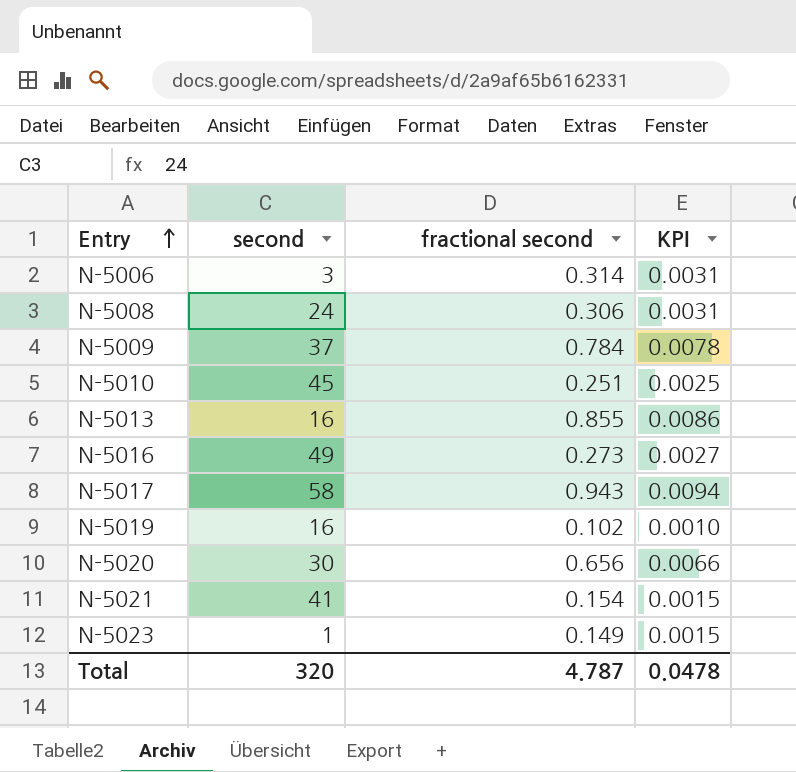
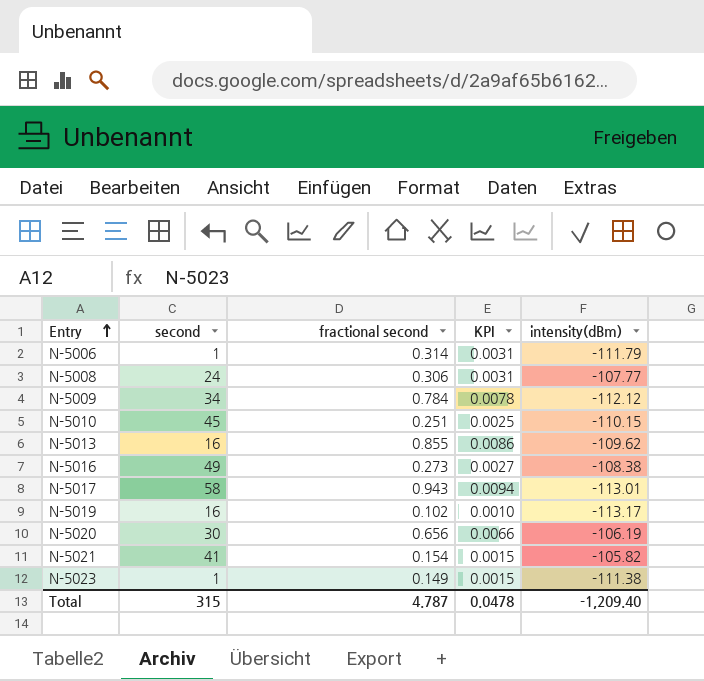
column intensity(dBm) | position: none -> 5
N-5006 | second: 3 -> 1
N-5009 | second: 37 -> 34
Total | second: 320 -> 315

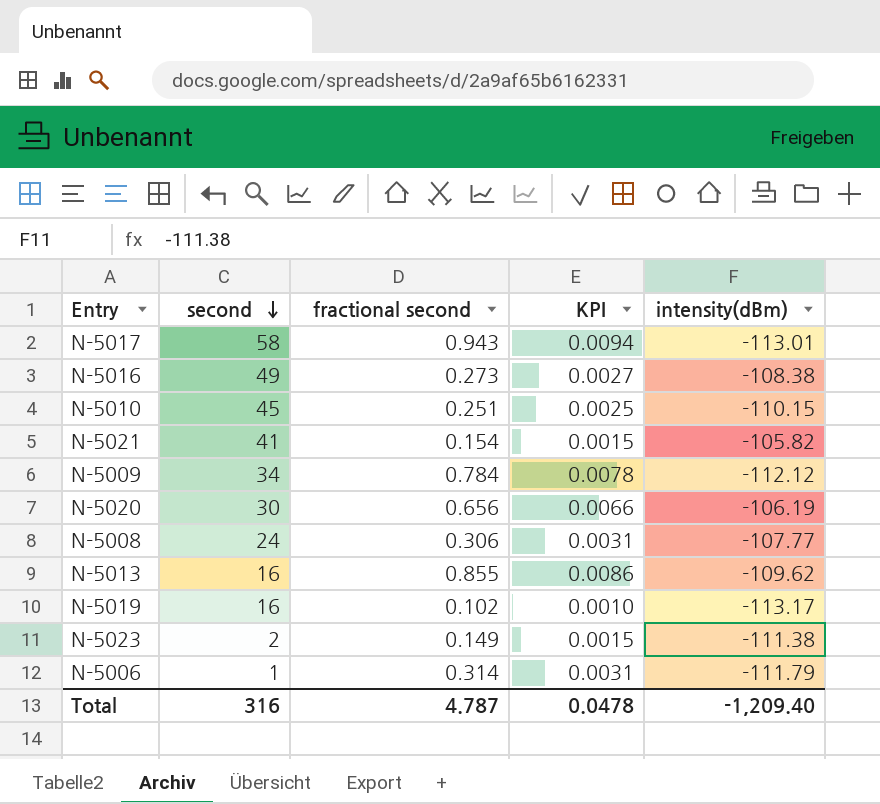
row order: Entry ascending -> second descending
N-5023 | second: 1 -> 2
Total | second: 315 -> 316

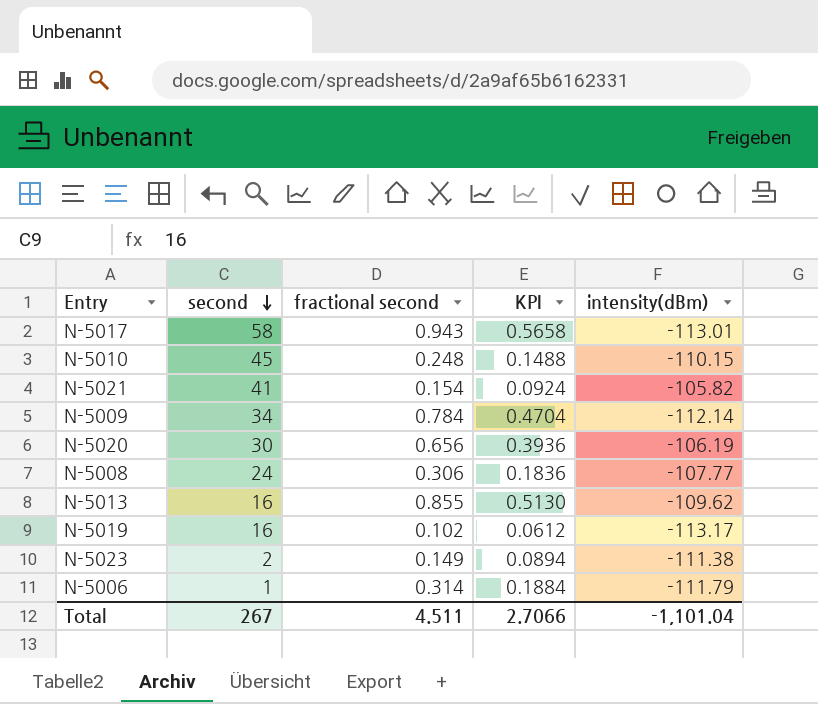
column KPI | formula: [fractional second] * 0.01 -> [fractional second] * 0.6
row N-5016: 49 | 0.273 | 0.0027 | -108.38 -> none
N-5010 | fractional second: 0.251 -> 0.248
N-5009 | intensity(dBm): -112.12 -> -112.14
Total | second: 316 -> 267
Total | fractional second: 4.787 -> 4.511
Total | KPI: 0.0478 -> 2.7066
Total | intensity(dBm): -1,209.40 -> -1,101.04

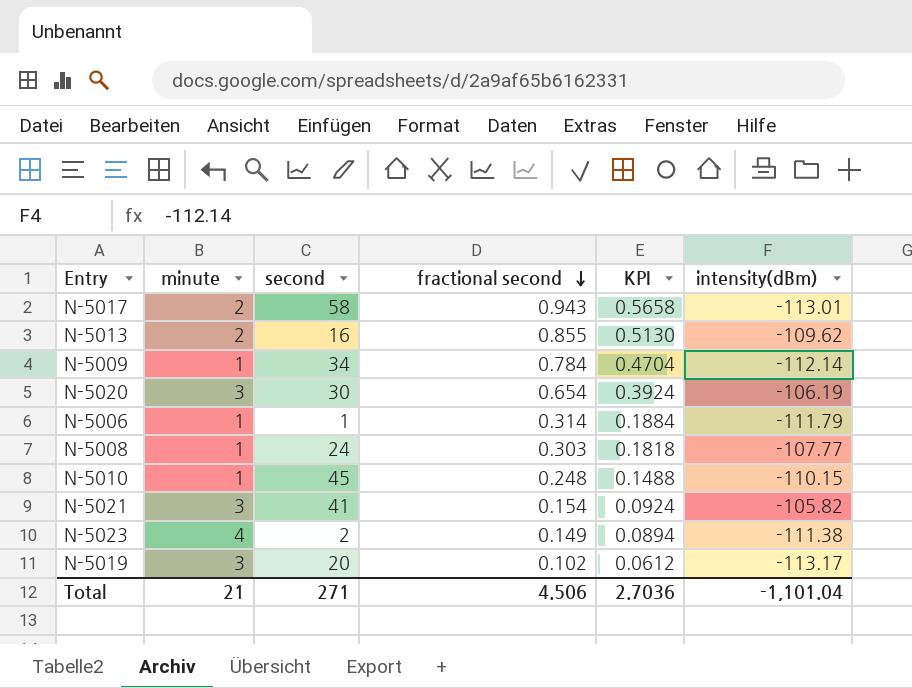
row order: second descending -> fractional second descending
column minute | position: none -> 2
N-5020 | fractional second: 0.656 -> 0.654
N-5020 | KPI: 0.3936 -> 0.3924
N-5008 | fractional second: 0.306 -> 0.303
N-5008 | KPI: 0.1836 -> 0.1818
N-5019 | second: 16 -> 20
Total | second: 267 -> 271
Total | fractional second: 4.511 -> 4.506
Total | KPI: 2.7066 -> 2.7036

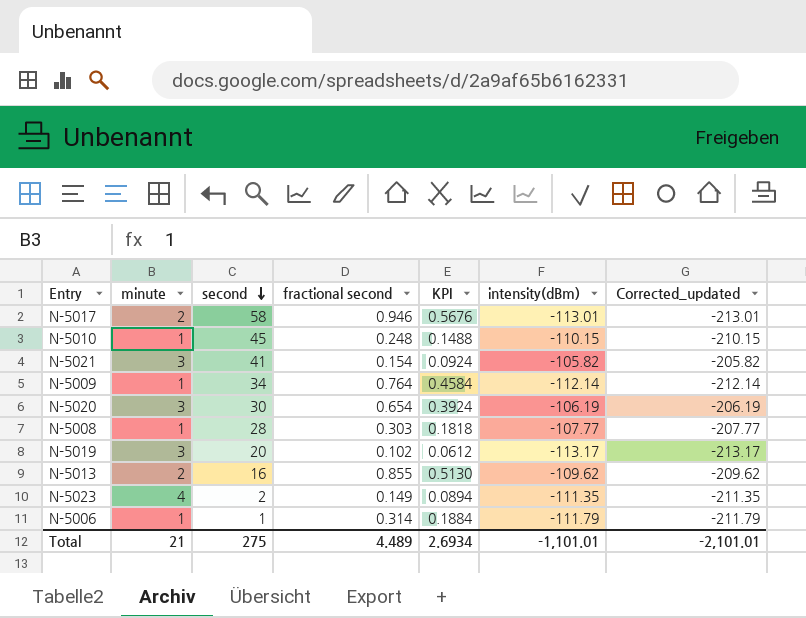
row order: fractional second descending -> second descending
column Corrected_updated | formula: none -> [intensity(dBm)] - 100
N-5017 | fractional second: 0.943 -> 0.946
N-5017 | KPI: 0.5658 -> 0.5676
N-5009 | fractional second: 0.784 -> 0.764
N-5009 | KPI: 0.4704 -> 0.4584
N-5008 | second: 24 -> 28
N-5023 | intensity(dBm): -111.38 -> -111.35
Total | second: 271 -> 275
Total | fractional second: 4.506 -> 4.489
Total | KPI: 2.7036 -> 2.6934
Total | intensity(dBm): -1,101.04 -> -1,101.01

